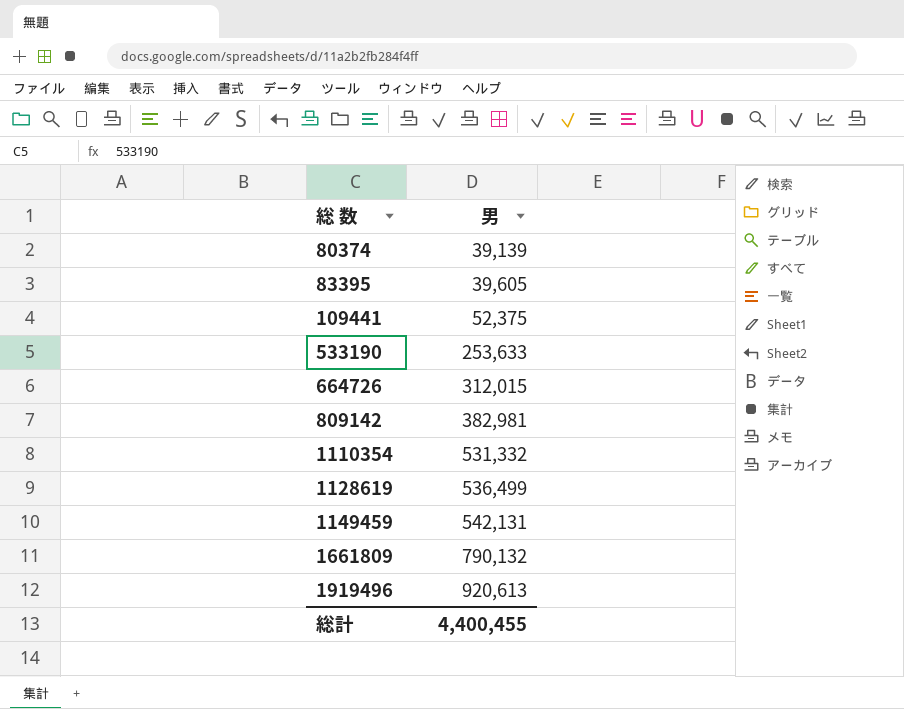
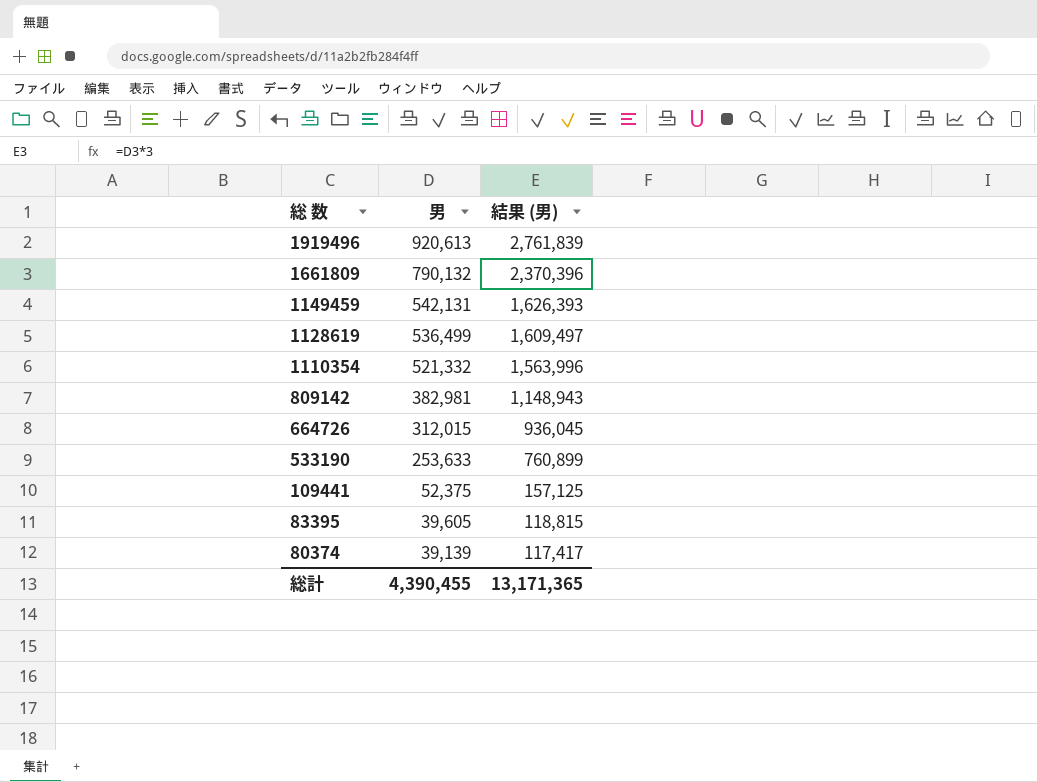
row order: 総 数 ascending -> 総 数 descending
column 結果 (男) | formula: none -> [男] * 3
1110354 | 男: 531,332 -> 521,332
総計 | 男: 4,400,455 -> 4,390,455

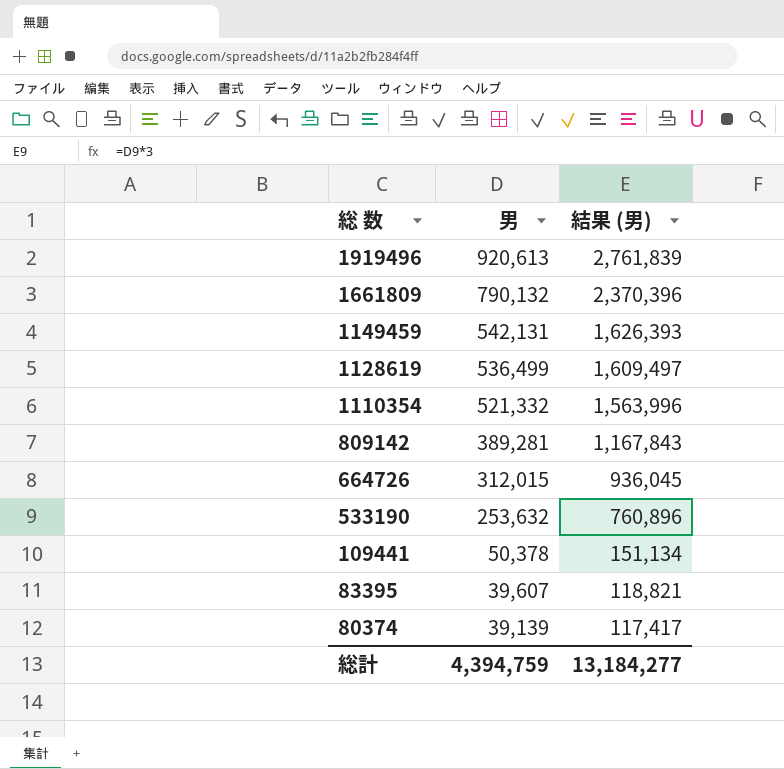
809142 | 男: 382,981 -> 389,281
809142 | 結果 (男): 1,148,943 -> 1,167,843
533190 | 男: 253,633 -> 253,632
533190 | 結果 (男): 760,899 -> 760,896
109441 | 男: 52,375 -> 50,378
109441 | 結果 (男): 157,125 -> 151,134
83395 | 男: 39,605 -> 39,607
83395 | 結果 (男): 118,815 -> 118,821
総計 | 男: 4,390,455 -> 4,394,759
総計 | 結果 (男): 13,171,365 -> 13,184,277

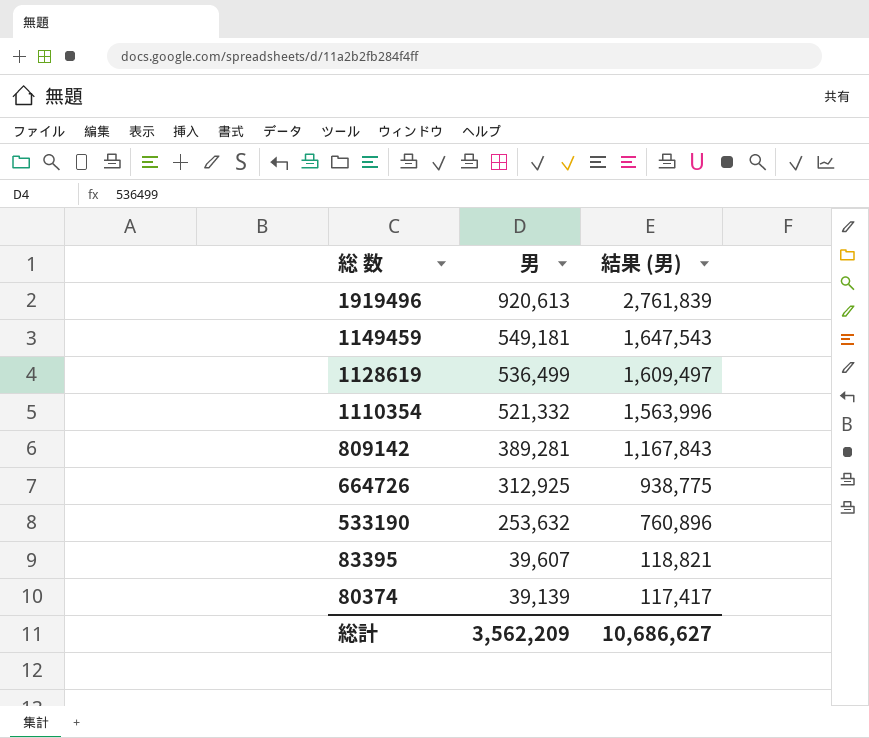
row 1661809: 790,132 | 2,370,396 -> none
row 109441: 50,378 | 151,134 -> none
1149459 | 男: 542,131 -> 549,181
1149459 | 結果 (男): 1,626,393 -> 1,647,543
664726 | 男: 312,015 -> 312,925
664726 | 結果 (男): 936,045 -> 938,775
総計 | 男: 4,394,759 -> 3,562,209
総計 | 結果 (男): 13,184,277 -> 10,686,627

